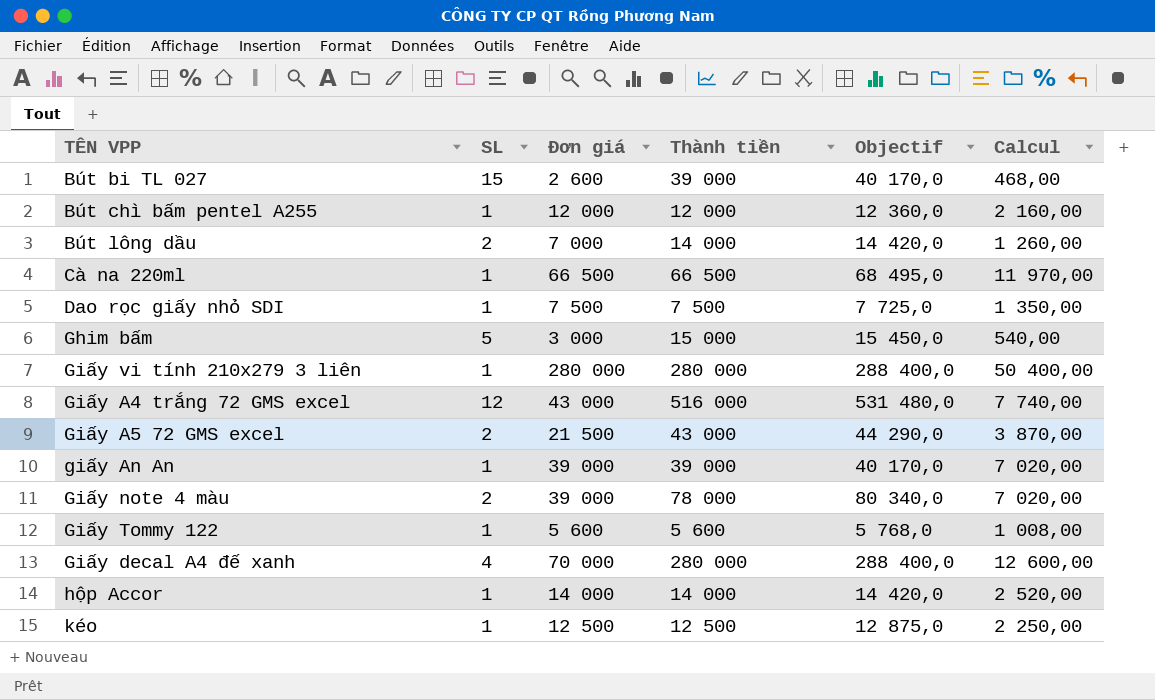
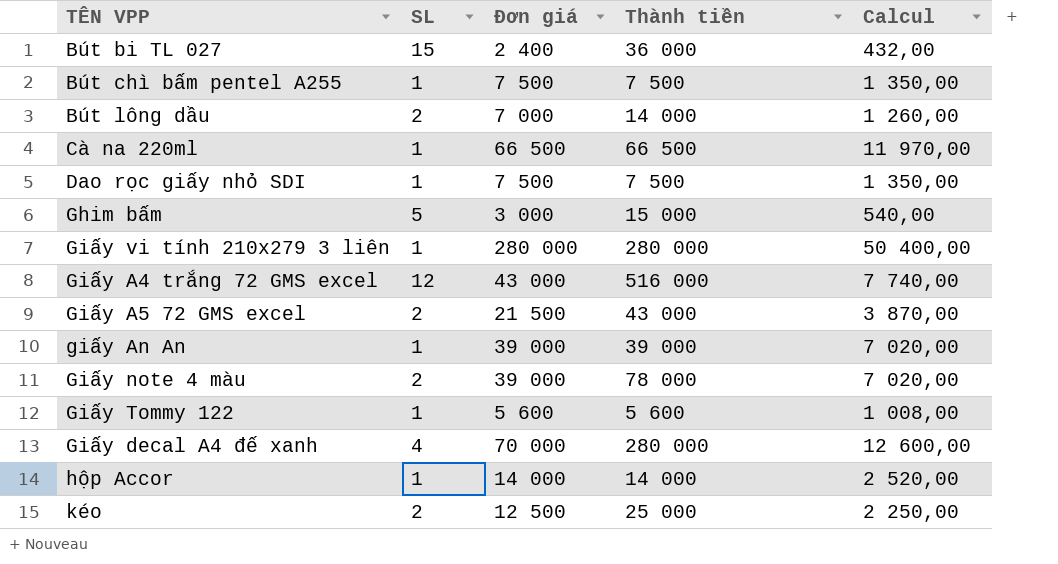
column Objectif | formula: [Thành tiền] * 1,03 -> none
Bút bi TL 027 | Đơn giá: 2 600 -> 2 400
Bút bi TL 027 | Thành tiền: 39 000 -> 36 000
Bút bi TL 027 | Calcul: 468,00 -> 432,00
Bút chì bấm pentel A255 | Đơn giá: 12 000 -> 7 500
Bút chì bấm pentel A255 | Thành tiền: 12 000 -> 7 500
Bút chì bấm pentel A255 | Calcul: 2 160,00 -> 1 350,00
kéo | SL: 1 -> 2
kéo | Thành tiền: 12 500 -> 25 000

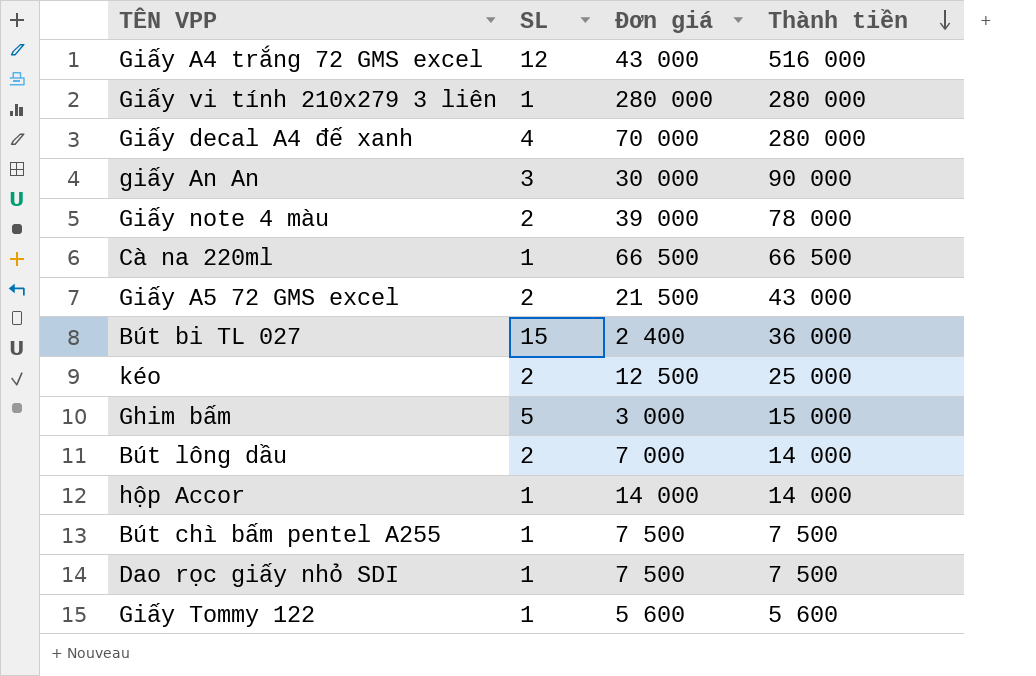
row order: none -> Thành tiền descending
column Calcul | formula: [Đơn giá] * 0,18 -> none
giấy An An | SL: 1 -> 3
giấy An An | Đơn giá: 39 000 -> 30 000
giấy An An | Thành tiền: 39 000 -> 90 000

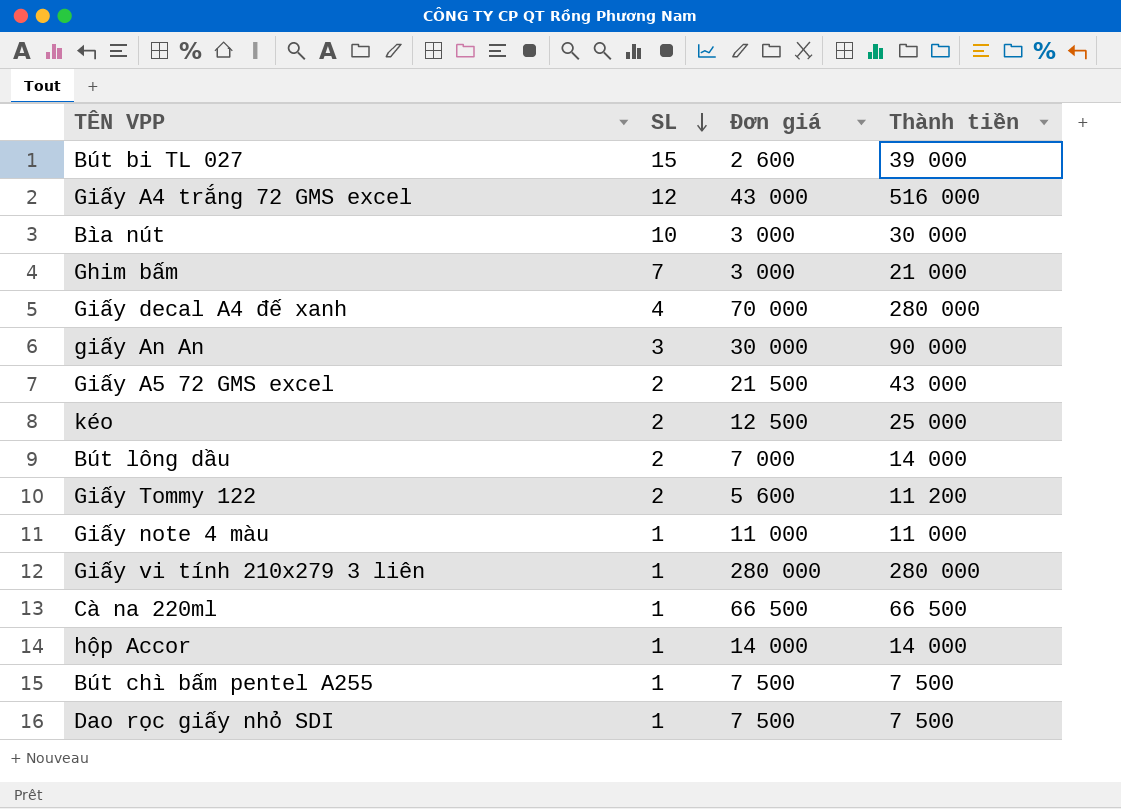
row order: Thành tiền descending -> SL descending
Bút bi TL 027 | Đơn giá: 2 400 -> 2 600
Bút bi TL 027 | Thành tiền: 36 000 -> 39 000
row Bìa nút: none -> 10 | 3 000 | 30 000
Ghim bấm | SL: 5 -> 7
Ghim bấm | Thành tiền: 15 000 -> 21 000
Giấy Tommy 122 | SL: 1 -> 2
Giấy Tommy 122 | Thành tiền: 5 600 -> 11 200
Giấy note 4 màu | SL: 2 -> 1
Giấy note 4 màu | Đơn giá: 39 000 -> 11 000
Giấy note 4 màu | Thành tiền: 78 000 -> 11 000

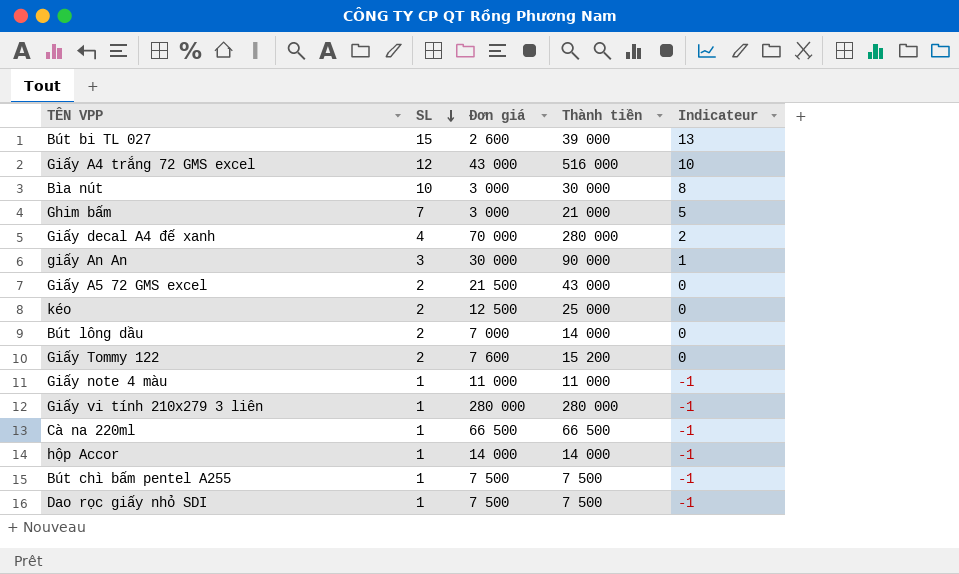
column Indicateur | formula: none -> [SL] - 2
Giấy Tommy 122 | Đơn giá: 5 600 -> 7 600
Giấy Tommy 122 | Thành tiền: 11 200 -> 15 200

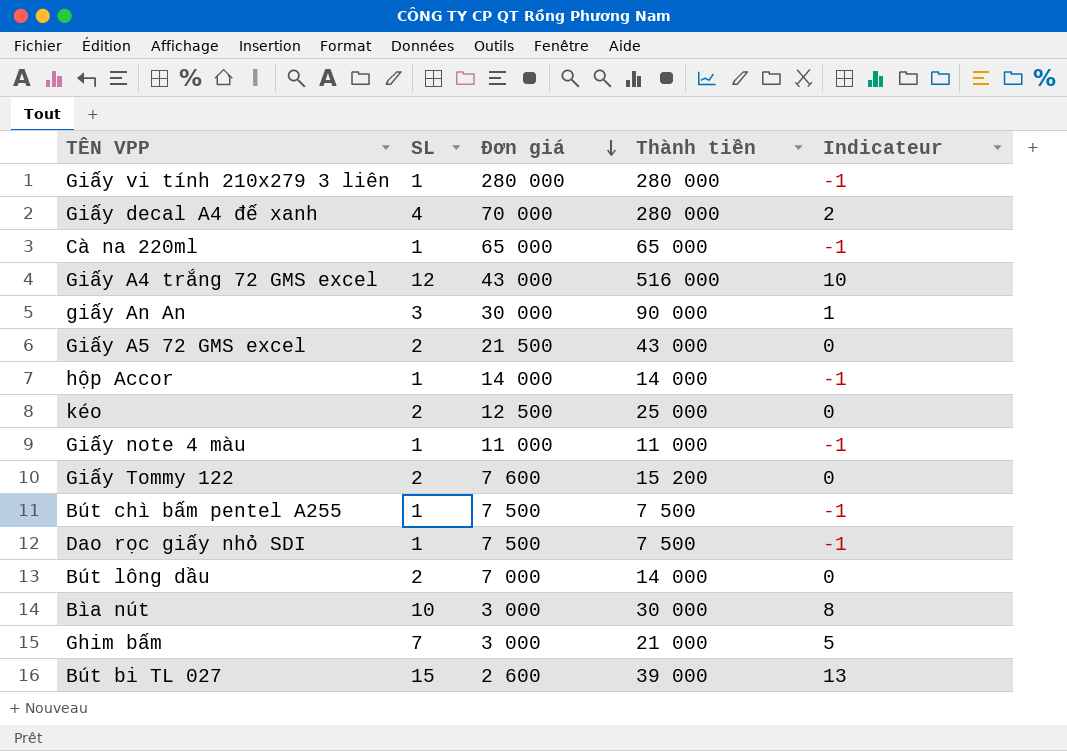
row order: SL descending -> Đơn giá descending
Cà na 220ml | Đơn giá: 66 500 -> 65 000
Cà na 220ml | Thành tiền: 66 500 -> 65 000

